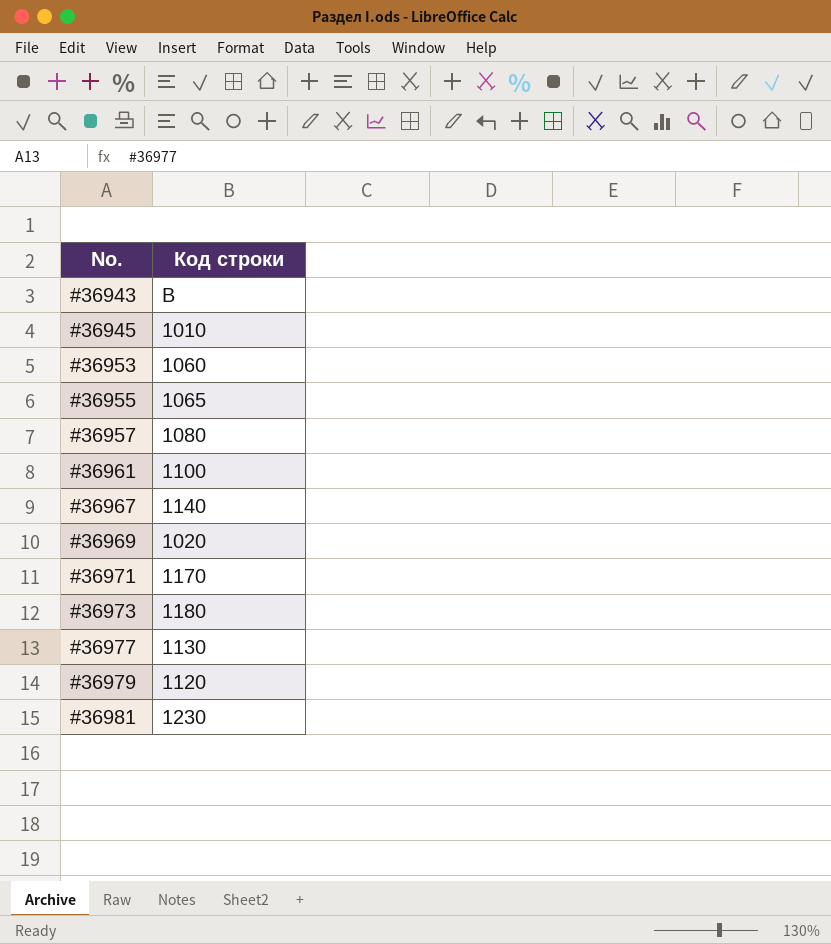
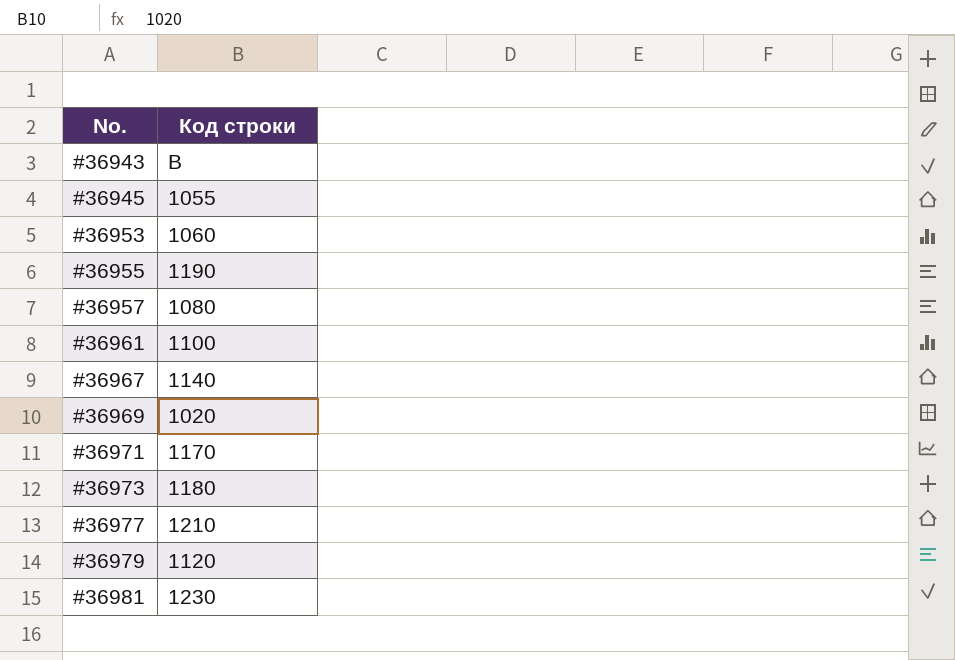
#36945 | Код строки: 1010 -> 1055
#36955 | Код строки: 1065 -> 1190
#36977 | Код строки: 1130 -> 1210

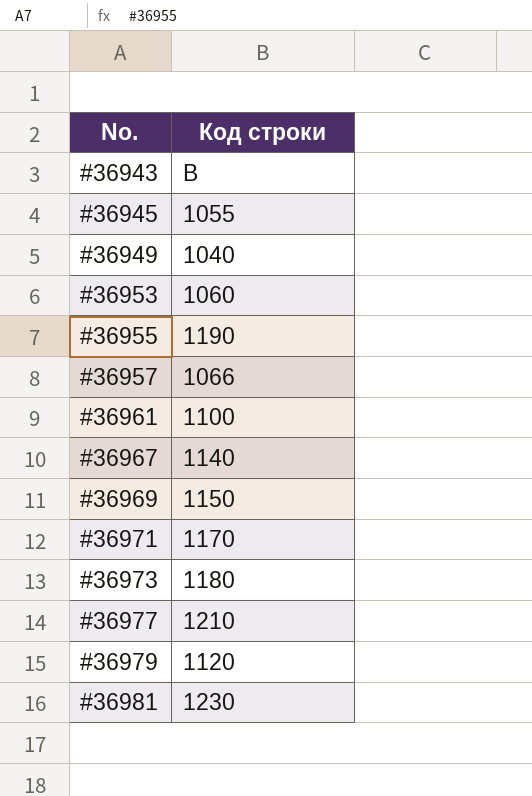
row #36949: none -> 1040
#36957 | Код строки: 1080 -> 1066
#36969 | Код строки: 1020 -> 1150

